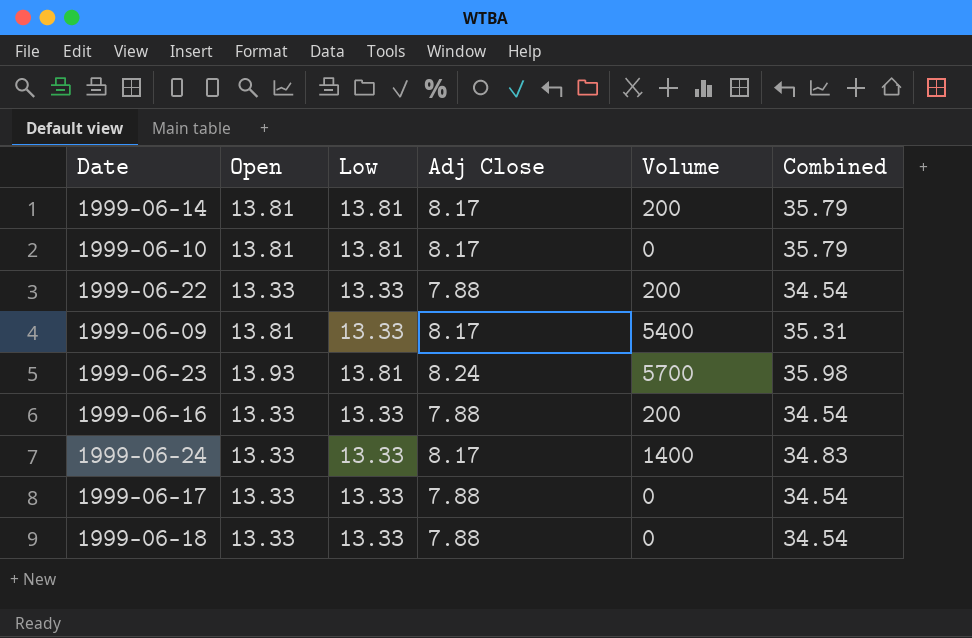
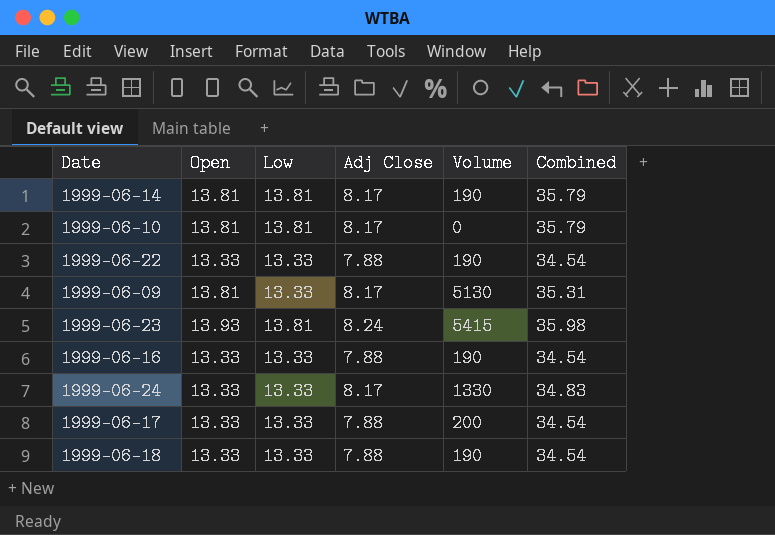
1999-06-14 | Volume: 200 -> 190
1999-06-22 | Volume: 200 -> 190
1999-06-09 | Volume: 5400 -> 5130
1999-06-23 | Volume: 5700 -> 5415
1999-06-16 | Volume: 200 -> 190
1999-06-24 | Volume: 1400 -> 1330
1999-06-17 | Volume: 0 -> 200
1999-06-18 | Volume: 0 -> 190

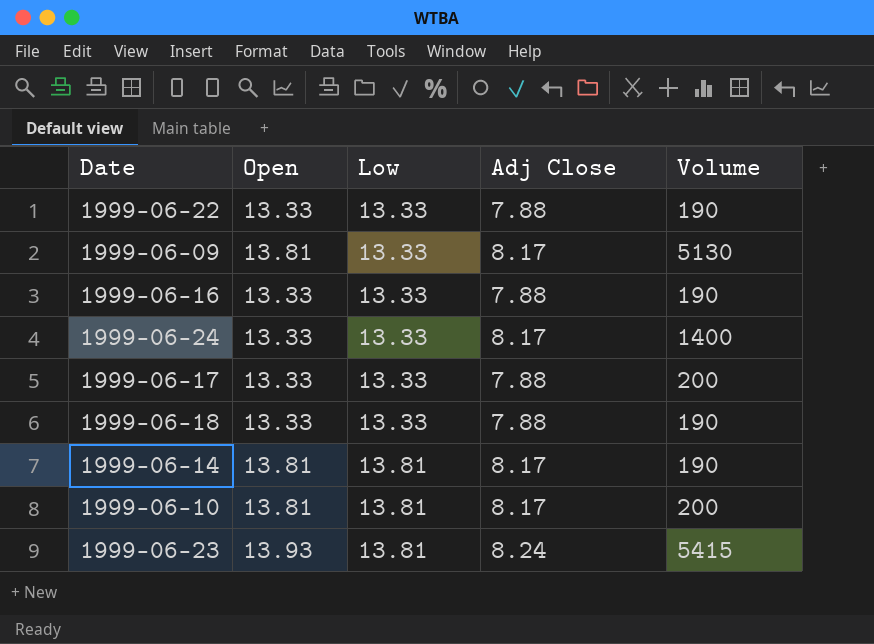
row order: none -> Low ascending
column Combined | formula: [Open] + [Low] + [Adj Close] -> none
1999-06-24 | Volume: 1330 -> 1400
1999-06-10 | Volume: 0 -> 200

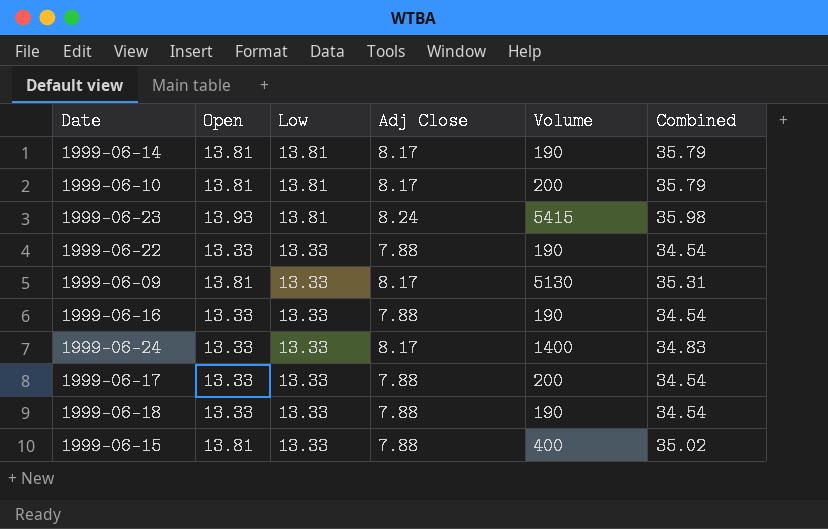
row order: Low ascending -> Low descending
column Combined | formula: none -> [Open] + [Low] + [Adj Close]
row 1999-06-15: none -> 13.81 | 13.33 | 7.88 | 400 | 35.02

